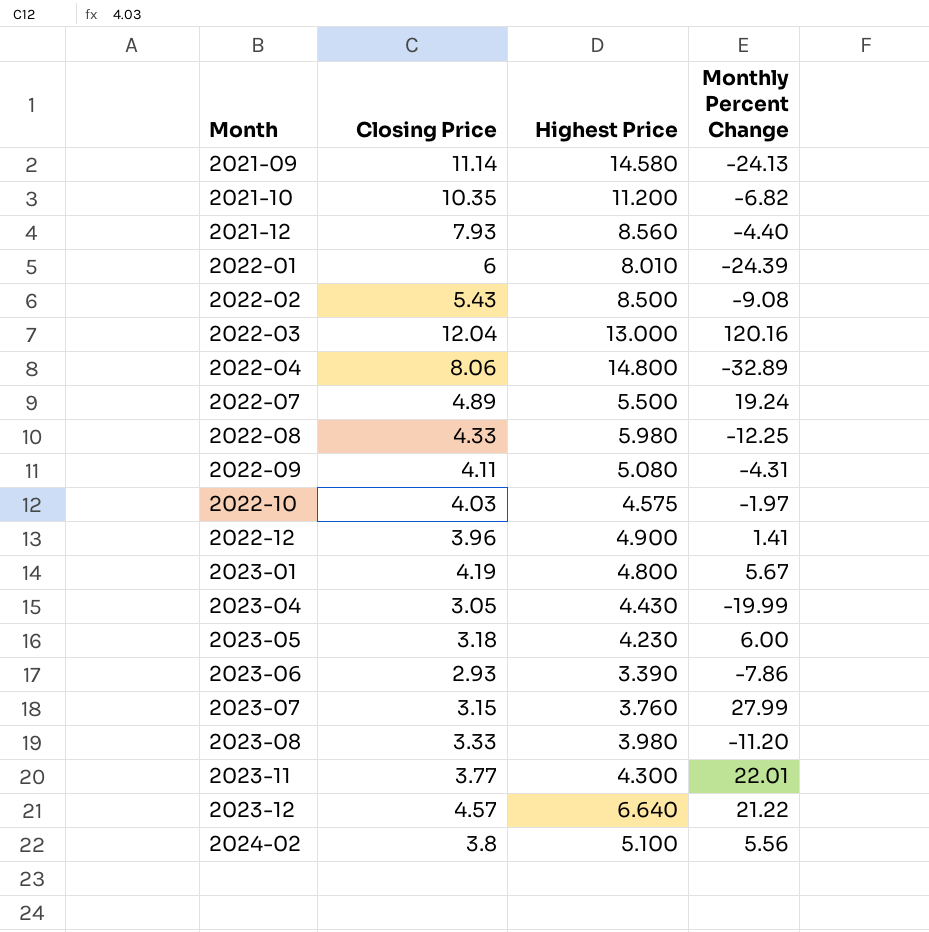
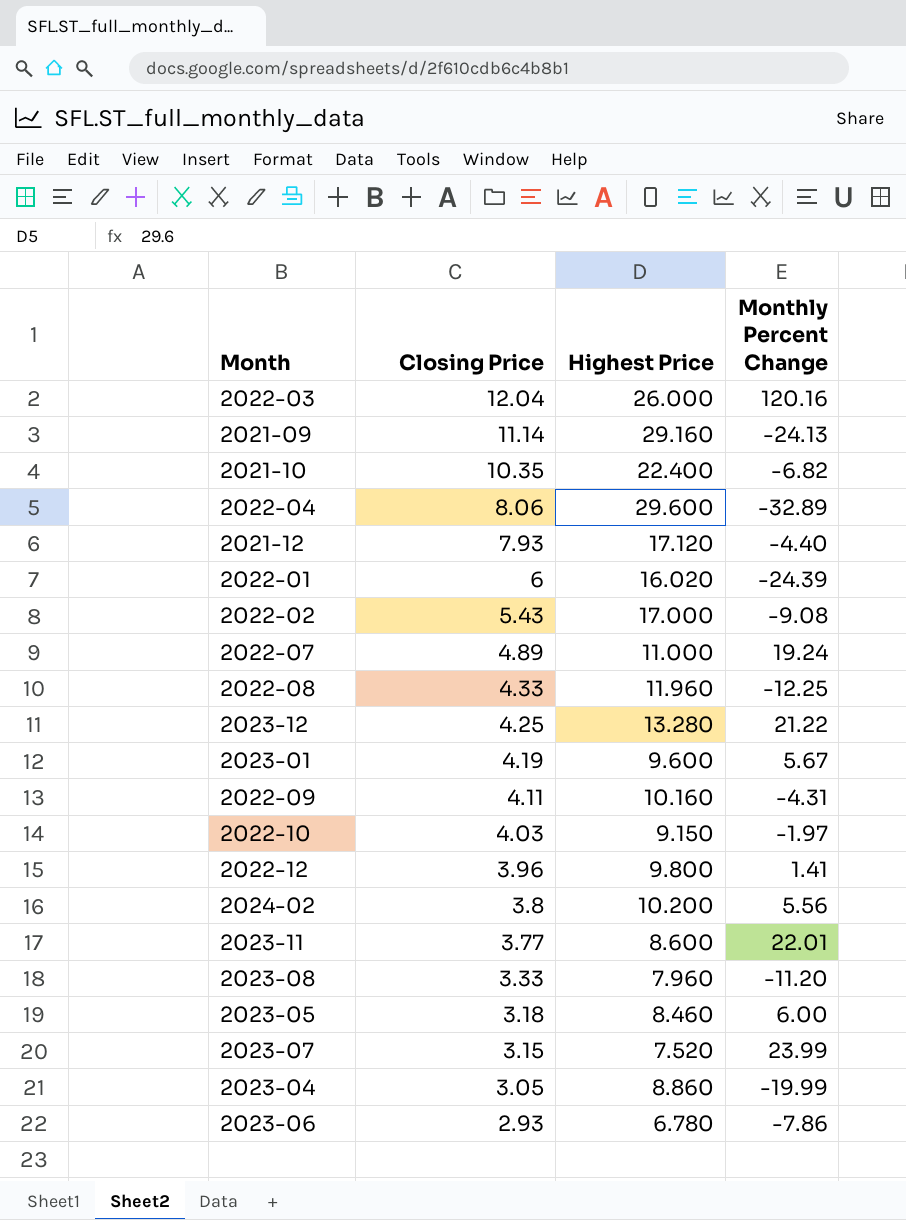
row order: Month ascending -> Closing Price descending
2022-03 | Highest Price: 13.000 -> 26.000
2021-09 | Highest Price: 14.580 -> 29.160
2021-10 | Highest Price: 11.200 -> 22.400
2022-04 | Highest Price: 14.800 -> 29.600
2021-12 | Highest Price: 8.560 -> 17.120
2022-01 | Highest Price: 8.010 -> 16.020
2022-02 | Highest Price: 8.500 -> 17.000
2022-07 | Highest Price: 5.500 -> 11.000
2022-08 | Highest Price: 5.980 -> 11.960
2023-12 | Closing Price: 4.57 -> 4.25
2023-12 | Highest Price: 6.640 -> 13.280
2023-01 | Highest Price: 4.800 -> 9.600
2022-09 | Highest Price: 5.080 -> 10.160
2022-10 | Highest Price: 4.575 -> 9.150
2022-12 | Highest Price: 4.900 -> 9.800
2024-02 | Highest Price: 5.100 -> 10.200
2023-11 | Highest Price: 4.300 -> 8.600
2023-08 | Highest Price: 3.980 -> 7.960
2023-05 | Highest Price: 4.230 -> 8.460
2023-07 | Highest Price: 3.760 -> 7.520
2023-07 | Monthly Percent Change: 27.99 -> 23.99
2023-04 | Highest Price: 4.430 -> 8.860
2023-06 | Highest Price: 3.390 -> 6.780

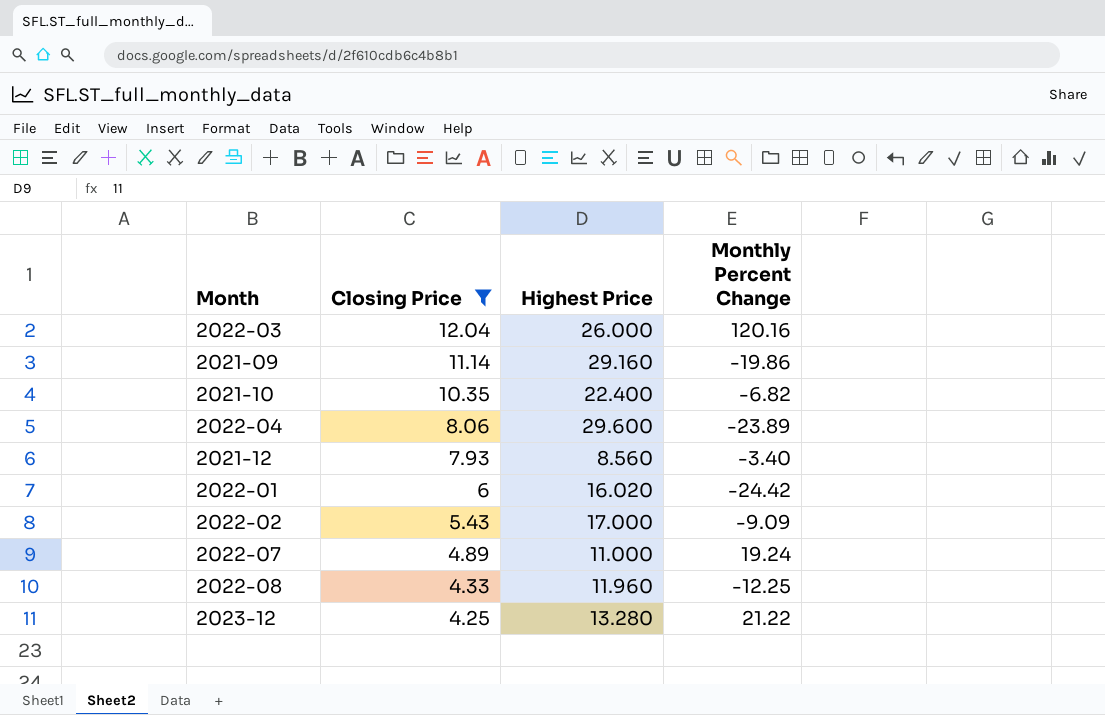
filter: none -> Closing Price >= 4.25
2021-09 | Monthly Percent Change: -24.13 -> -19.86
2022-04 | Monthly Percent Change: -32.89 -> -23.89
2021-12 | Highest Price: 17.120 -> 8.560
2021-12 | Monthly Percent Change: -4.40 -> -3.40
2022-01 | Monthly Percent Change: -24.39 -> -24.42
2022-02 | Monthly Percent Change: -9.08 -> -9.09

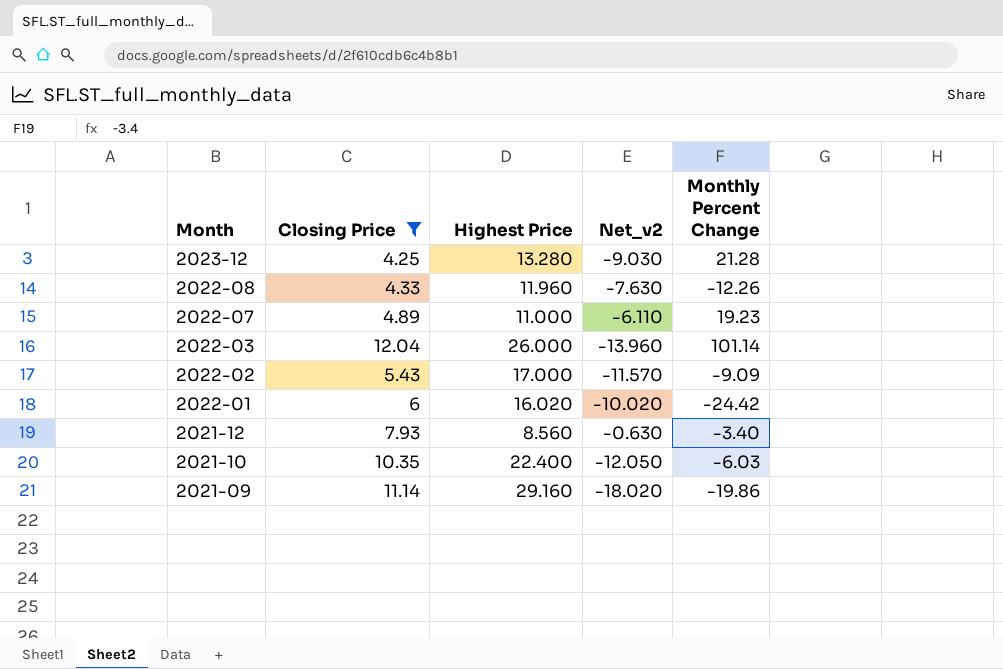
row order: Closing Price descending -> Month descending
column Net_v2 | formula: none -> [Closing Price] - [Highest Price]
row 2022-04: 8.06 | 29.600 | -23.89 -> none
2023-12 | Monthly Percent Change: 21.22 -> 21.28
2022-08 | Monthly Percent Change: -12.25 -> -12.26
2022-07 | Monthly Percent Change: 19.24 -> 19.23
2022-03 | Monthly Percent Change: 120.16 -> 101.14
2021-10 | Monthly Percent Change: -6.82 -> -6.03

